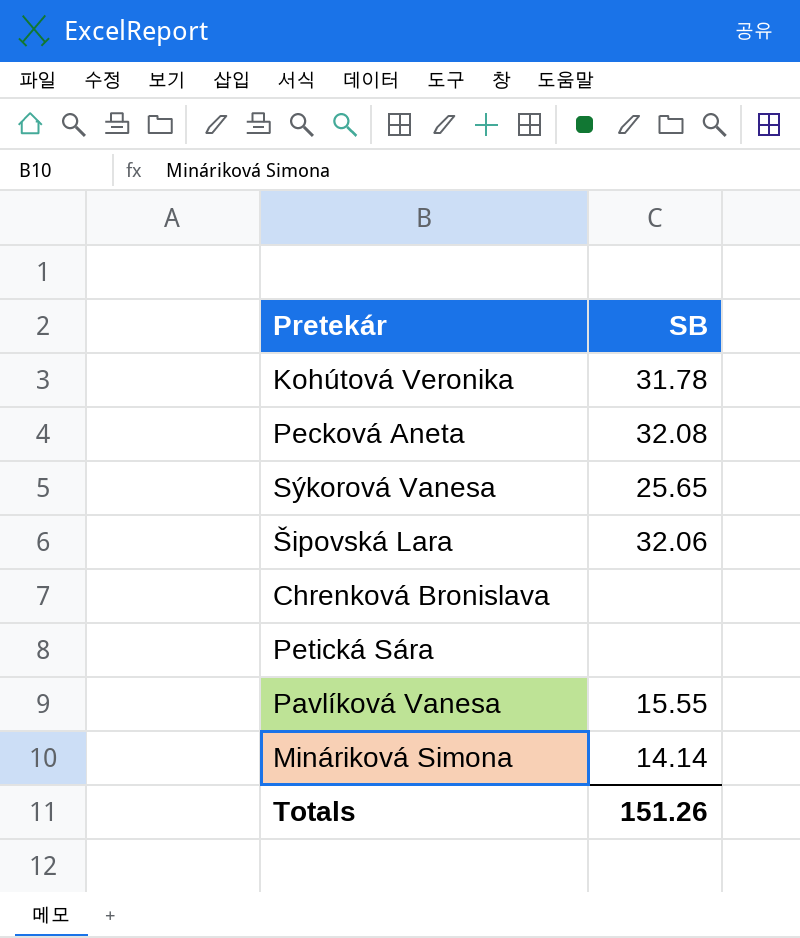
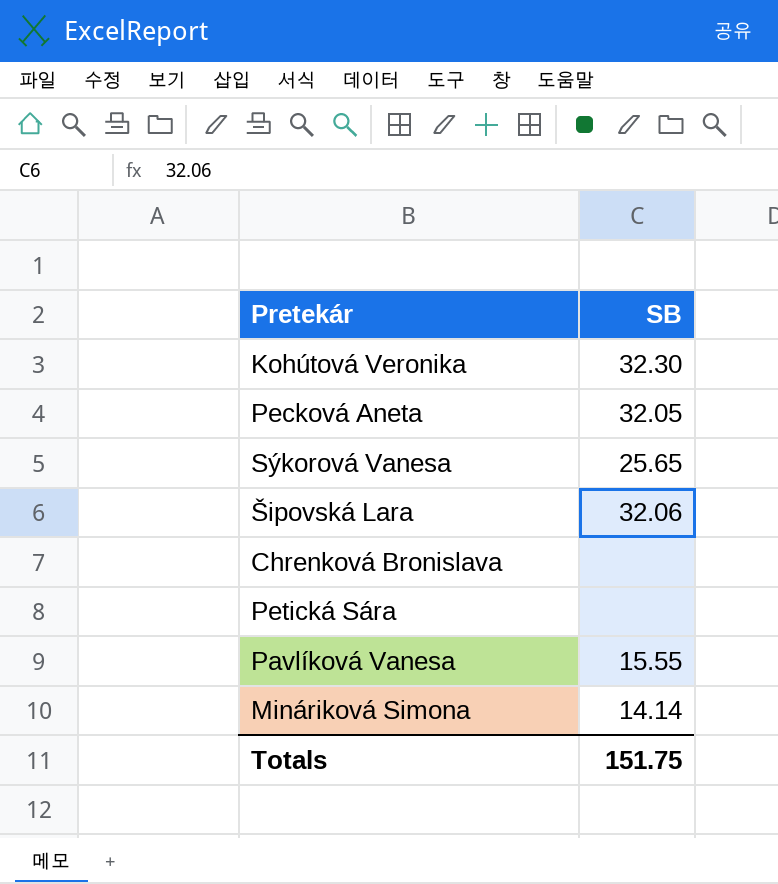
Kohútová Veronika | SB: 31.78 -> 32.30
Pecková Aneta | SB: 32.08 -> 32.05
Totals | SB: 151.26 -> 151.75

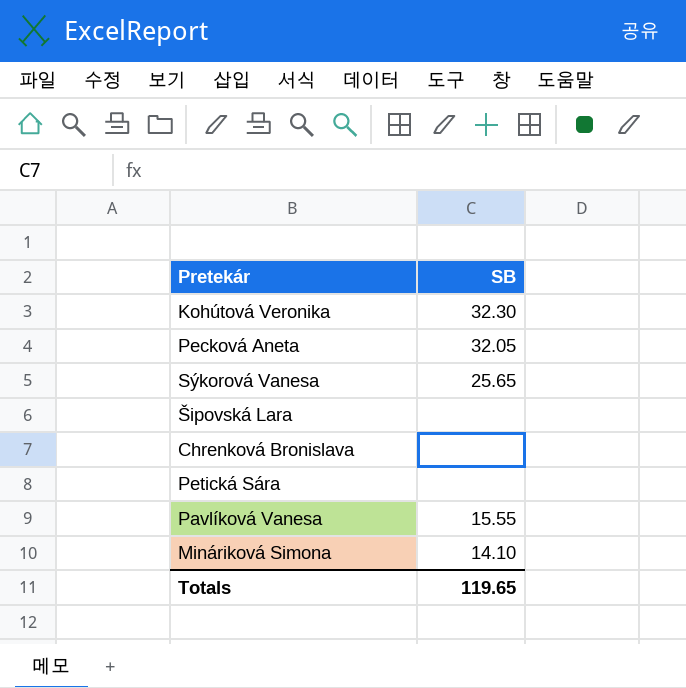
Šipovská Lara | SB: 32.06 -> none
Mináriková Simona | SB: 14.14 -> 14.10
Totals | SB: 151.75 -> 119.65

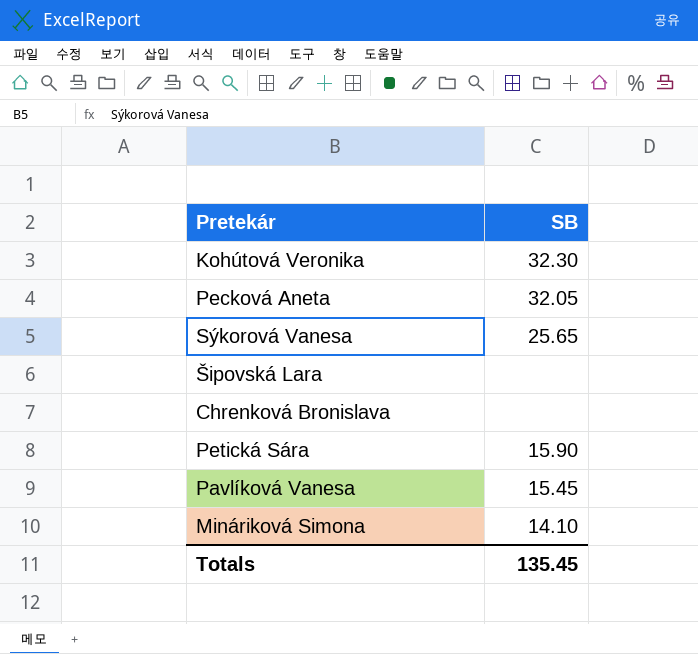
Petická Sára | SB: none -> 15.90
Pavlíková Vanesa | SB: 15.55 -> 15.45
Totals | SB: 119.65 -> 135.45

